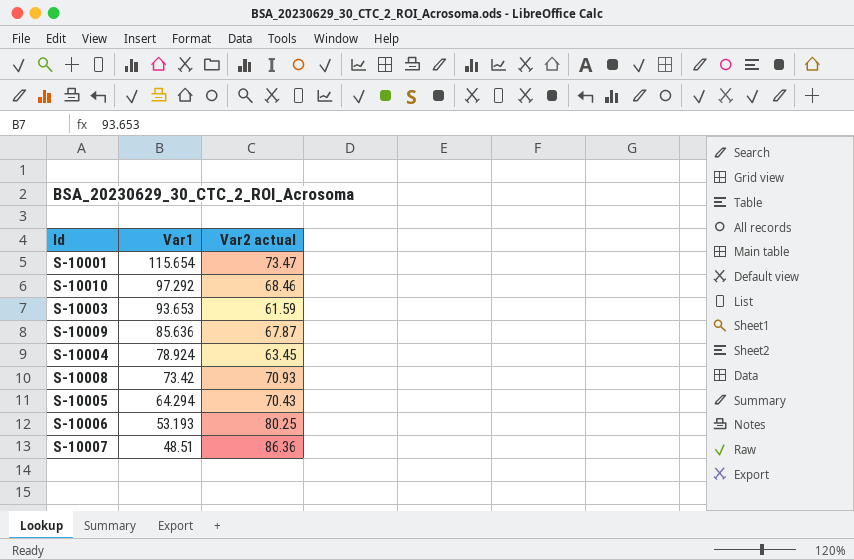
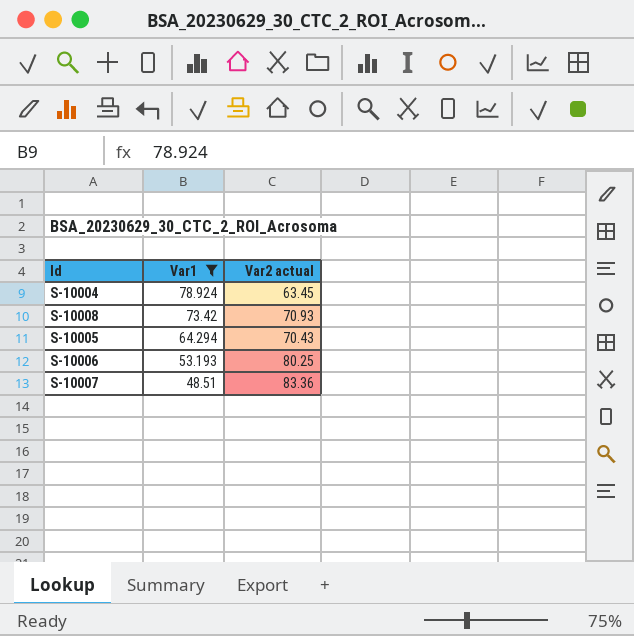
filter: none -> Var1 <= 78.924
S-10007 | Var2 actual: 86.36 -> 83.36

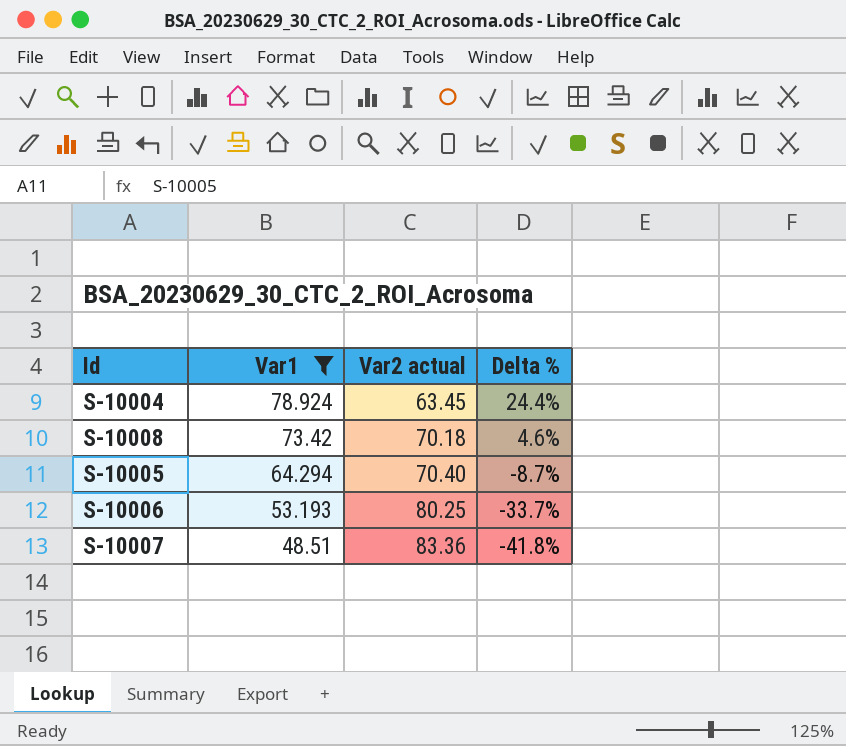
column Delta % | formula: none -> ([Var1] - [Var2 actual]) / [Var2 actual]
S-10008 | Var2 actual: 70.93 -> 70.18
S-10005 | Var2 actual: 70.43 -> 70.40

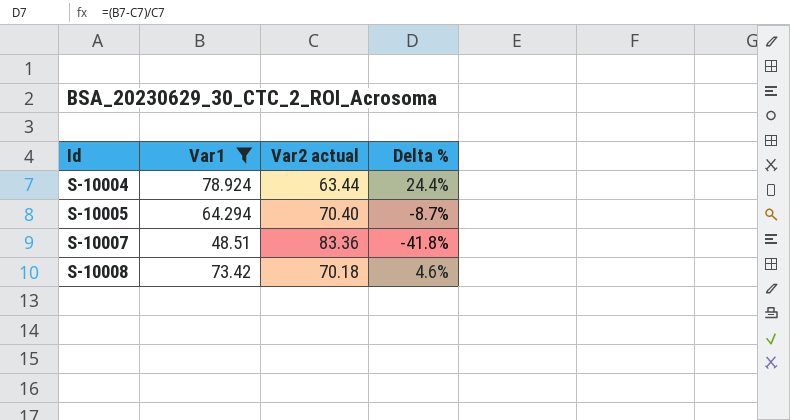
row order: Var1 descending -> Id ascending
row S-10006: 53.193 | 80.25 | -33.7% -> none
S-10004 | Var2 actual: 63.45 -> 63.44

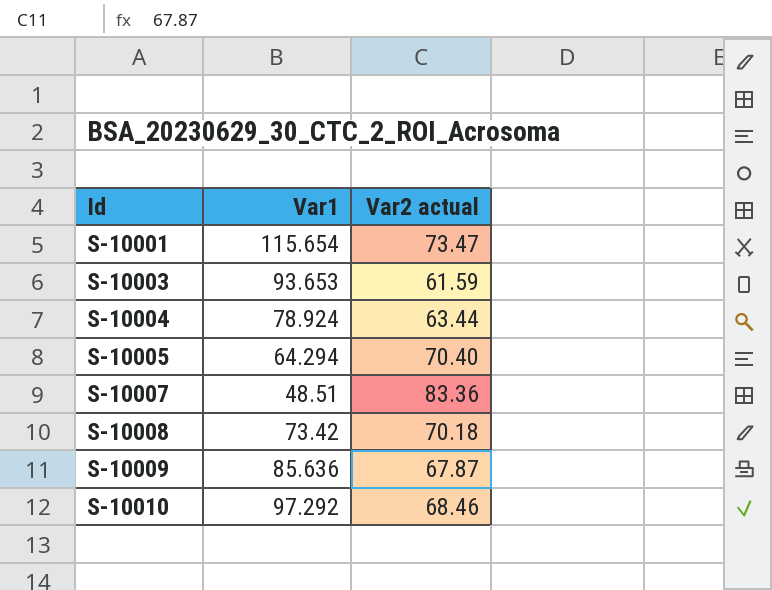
filter: Var1 <= 78.924 -> none
column Delta % | formula: ([Var1] - [Var2 actual]) / [Var2 actual] -> none

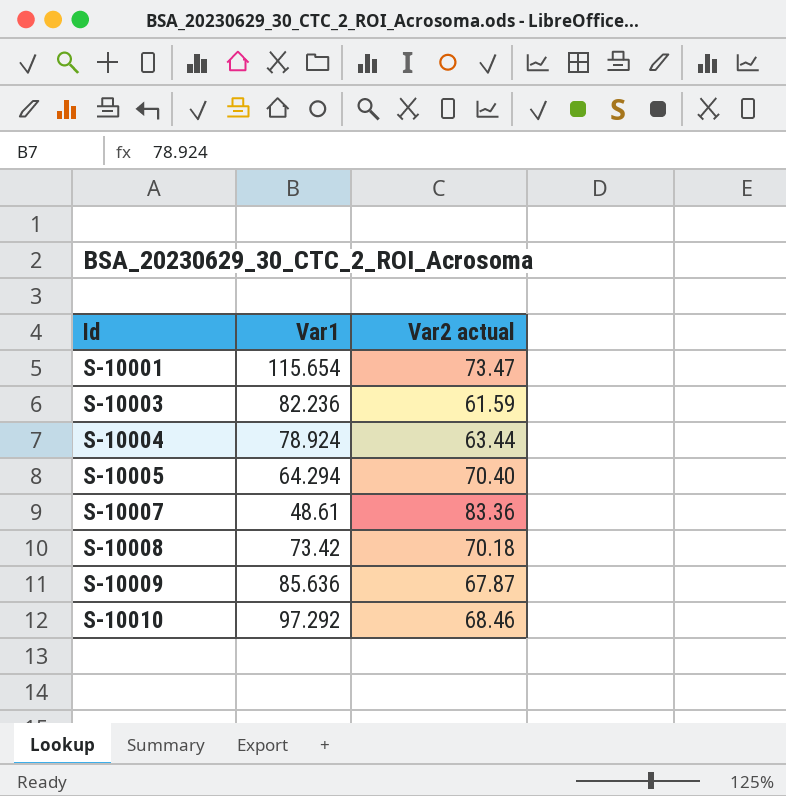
S-10003 | Var1: 93.653 -> 82.236
S-10007 | Var1: 48.51 -> 48.61

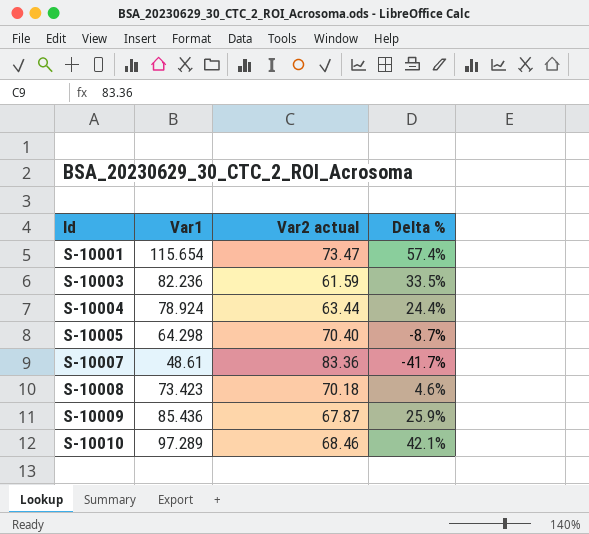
column Delta % | formula: none -> ([Var1] - [Var2 actual]) / [Var2 actual]
S-10005 | Var1: 64.294 -> 64.298
S-10008 | Var1: 73.42 -> 73.423
S-10009 | Var1: 85.636 -> 85.436
S-10010 | Var1: 97.292 -> 97.289

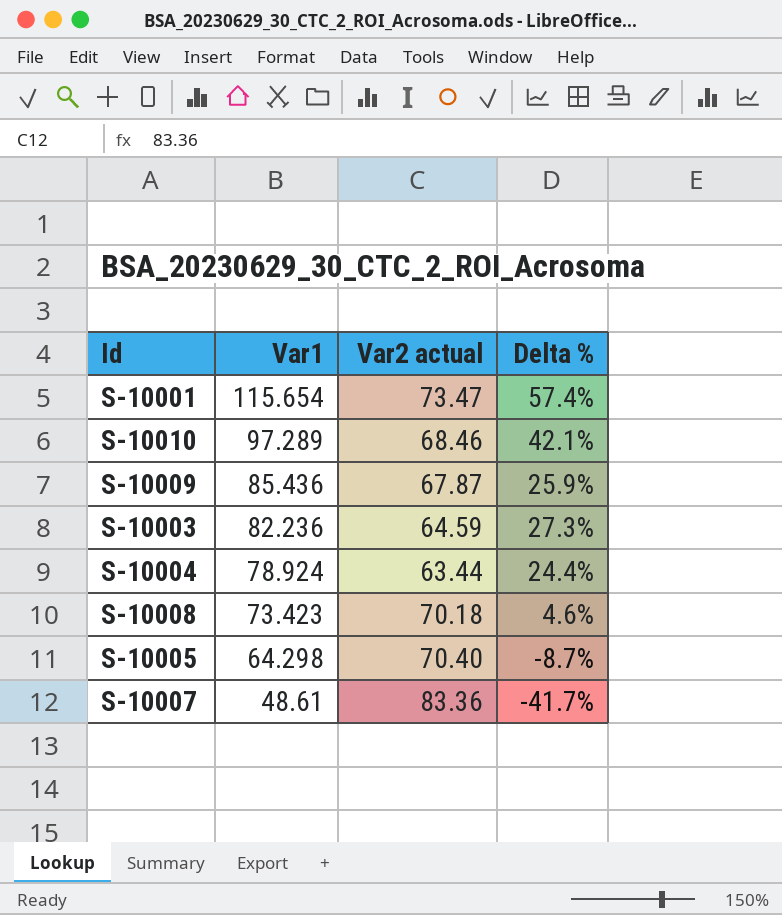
row order: Id ascending -> Var1 descending
S-10003 | Var2 actual: 61.59 -> 64.59
S-10003 | Delta %: 33.5% -> 27.3%

